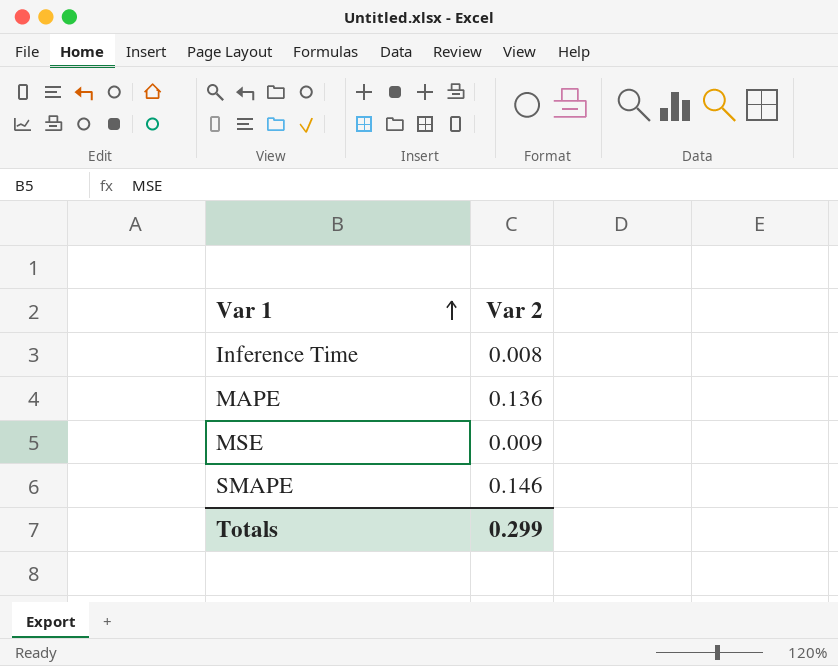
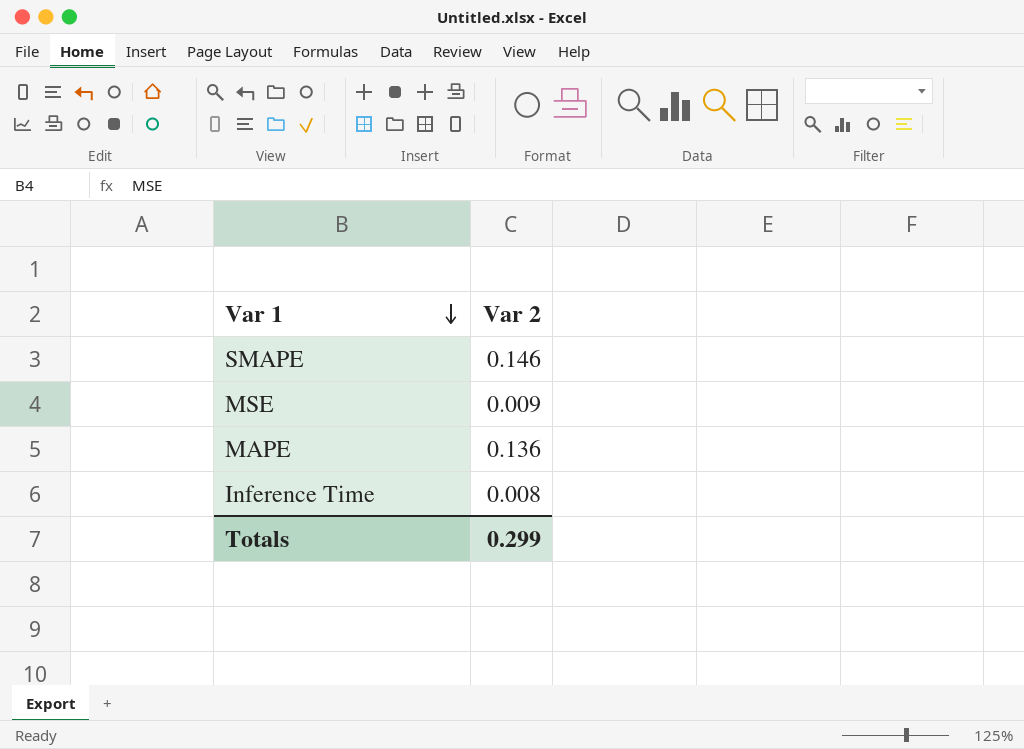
row order: Var 1 ascending -> Var 1 descending

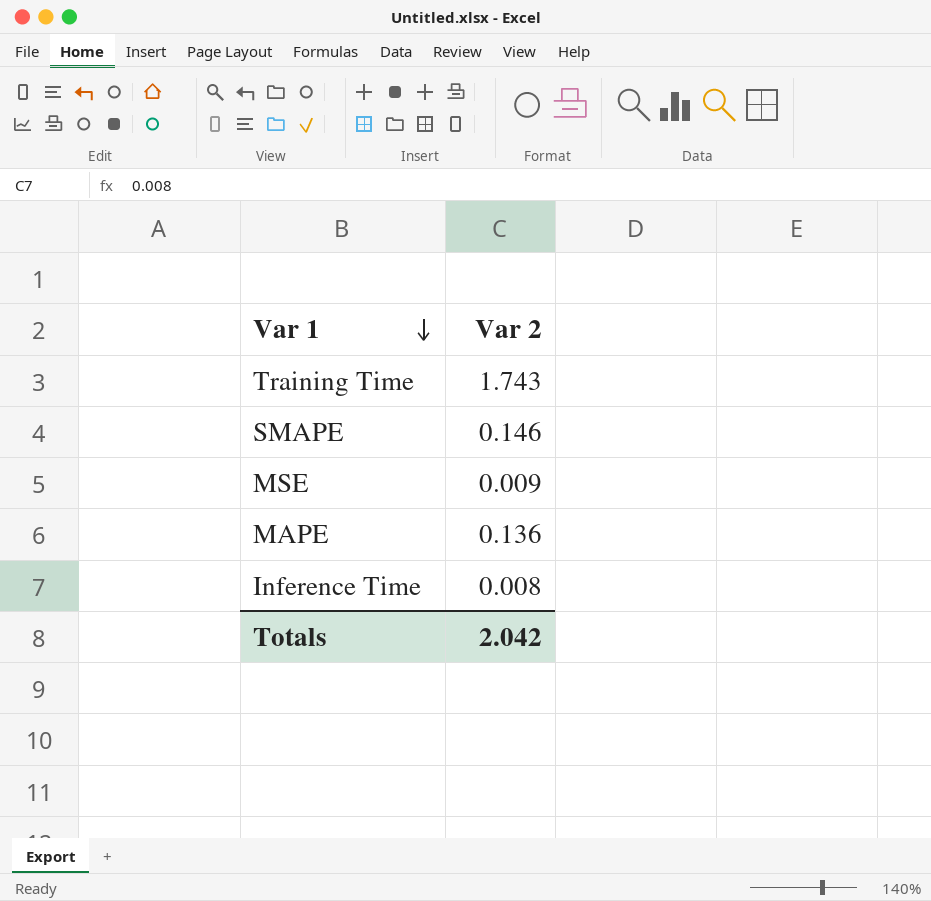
row Training Time: none -> 1.743
Totals | Var 2: 0.299 -> 2.042

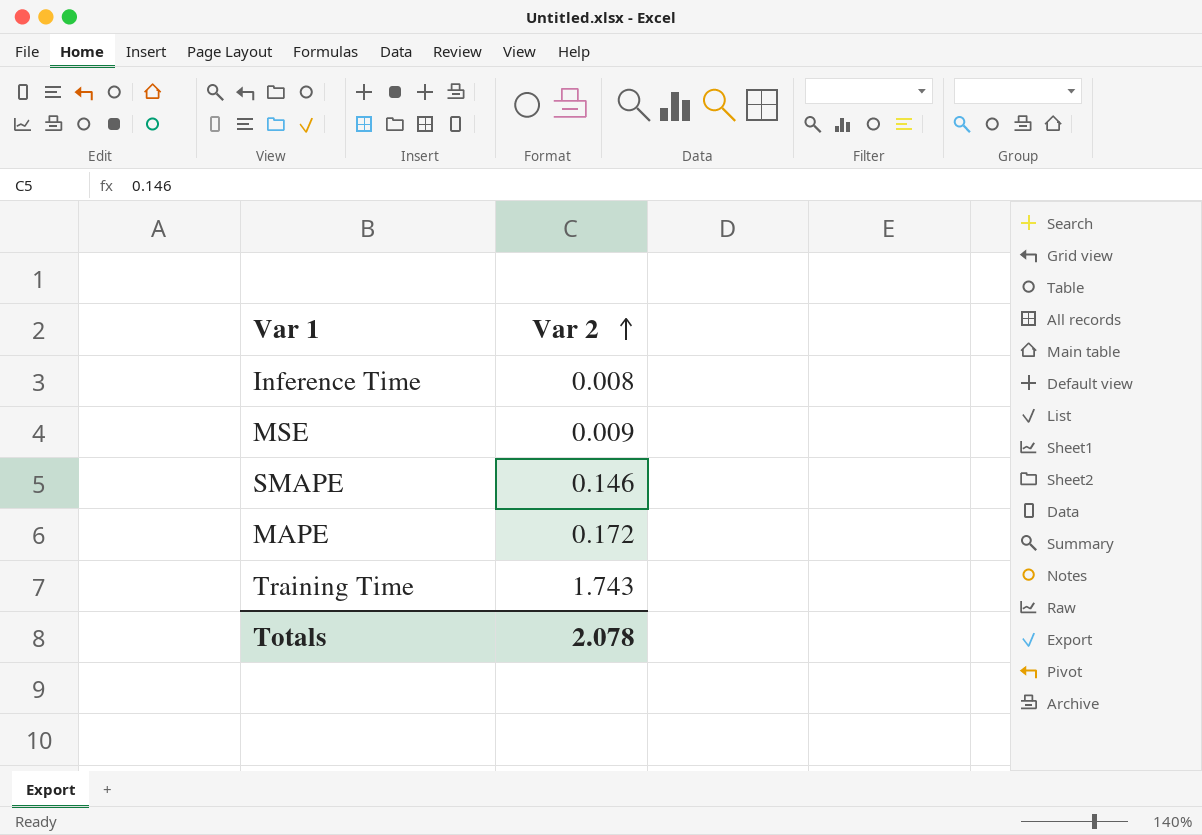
row order: Var 1 descending -> Var 2 ascending
MAPE | Var 2: 0.136 -> 0.172
Totals | Var 2: 2.042 -> 2.078

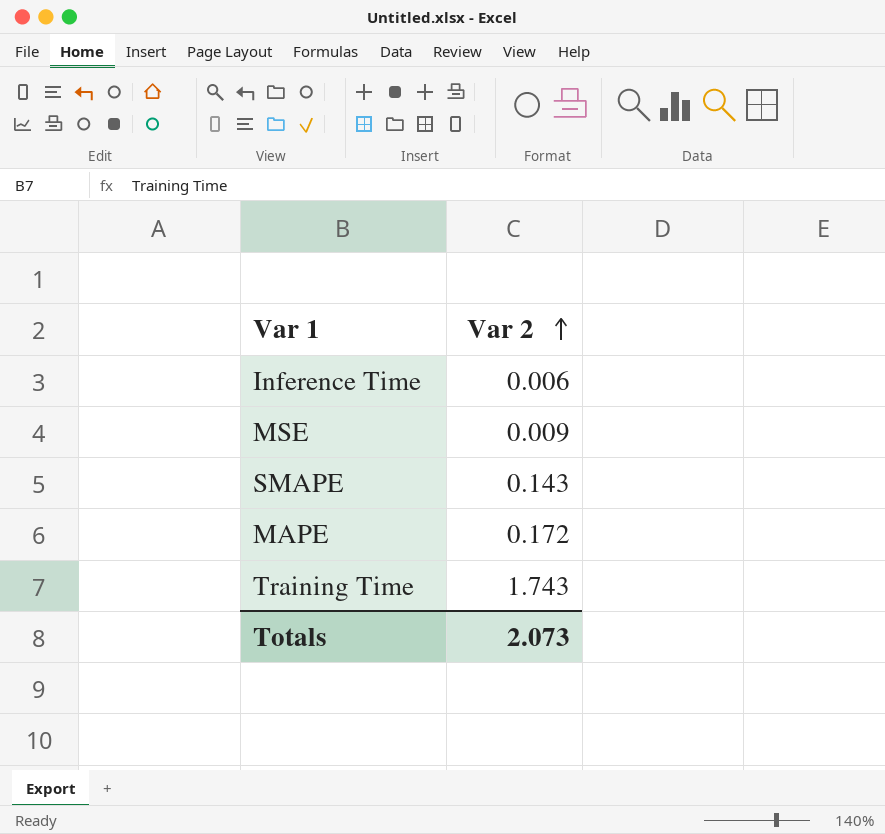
Inference Time | Var 2: 0.008 -> 0.006
SMAPE | Var 2: 0.146 -> 0.143
Totals | Var 2: 2.078 -> 2.073

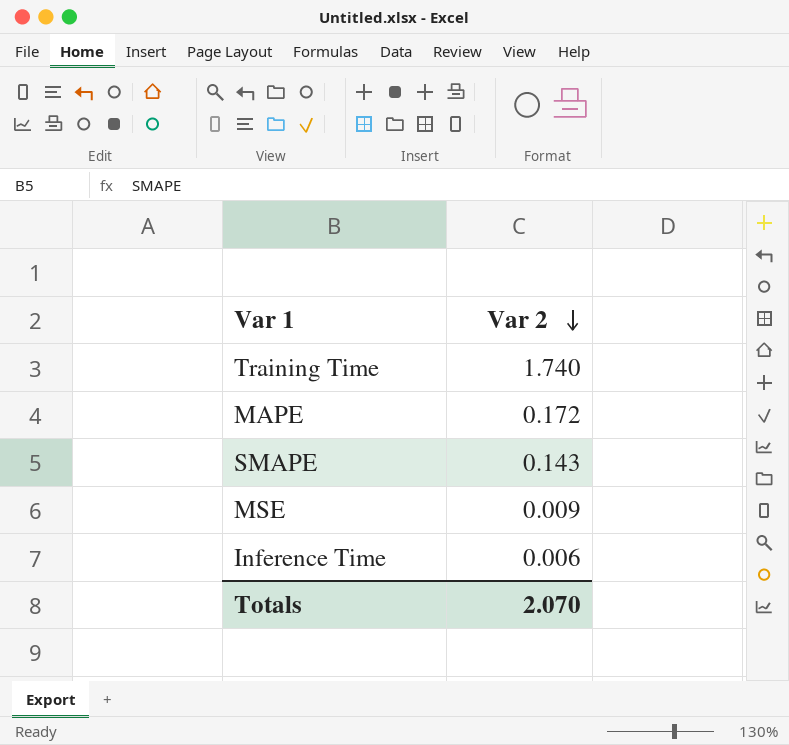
row order: Var 2 ascending -> Var 2 descending
Training Time | Var 2: 1.743 -> 1.740
Totals | Var 2: 2.073 -> 2.070

